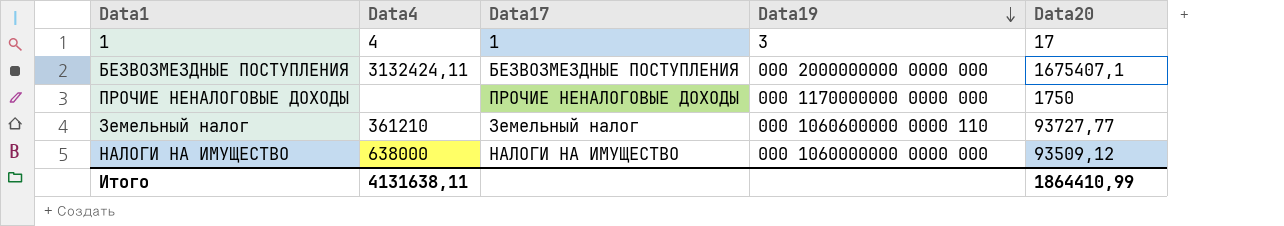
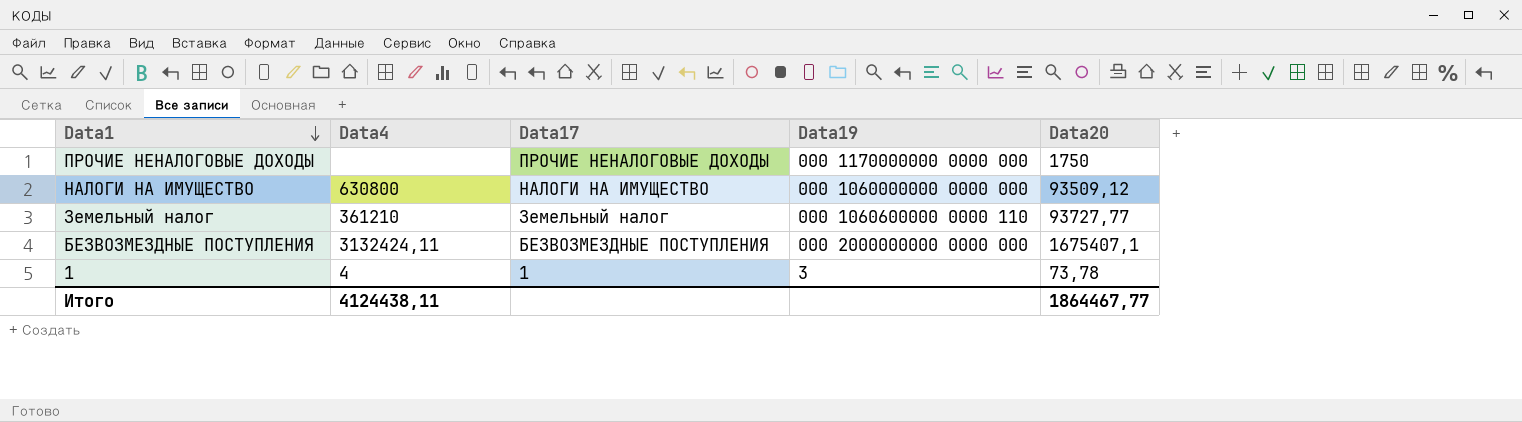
row order: Data19 descending -> Data1 descending
НАЛОГИ НА ИМУЩЕСТВО | Data4: 638000 -> 630800
1 | Data20: 17 -> 73,78
Итого | Data4: 4131638,11 -> 4124438,11
Итого | Data20: 1864410,99 -> 1864467,77

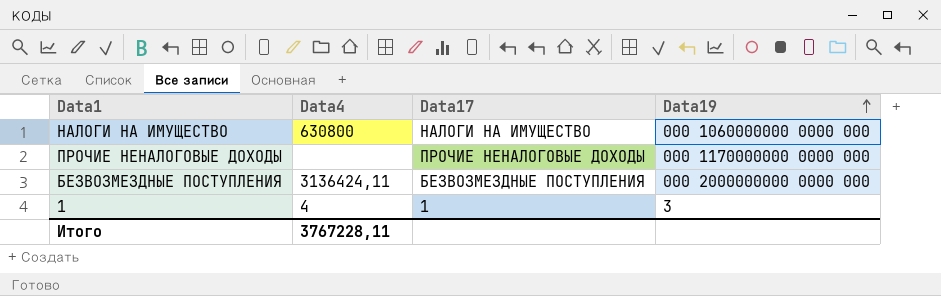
row order: Data1 descending -> Data19 ascending
column Data20 | position: 5 -> none
row Земельный налог: 361210 | Земельный налог | 000 1060600000 0000 110 | 93727,77 -> none
БЕЗВОЗМЕЗДНЫЕ ПОСТУПЛЕНИЯ | Data4: 3132424,11 -> 3136424,11
Итого | Data4: 4124438,11 -> 3767228,11

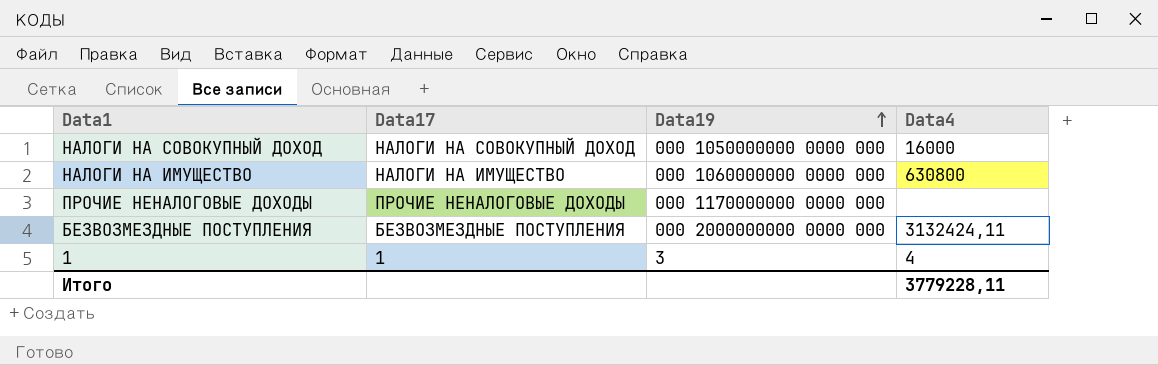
column Data4 | position: 2 -> 4
row НАЛОГИ НА СОВОКУПНЫЙ ДОХОД: none -> НАЛОГИ НА СОВОКУПНЫЙ ДОХОД | 000 1050000000 0000 000 | 16000
БЕЗВОЗМЕЗДНЫЕ ПОСТУПЛЕНИЯ | Data4: 3136424,11 -> 3132424,11
Итого | Data4: 3767228,11 -> 3779228,11

